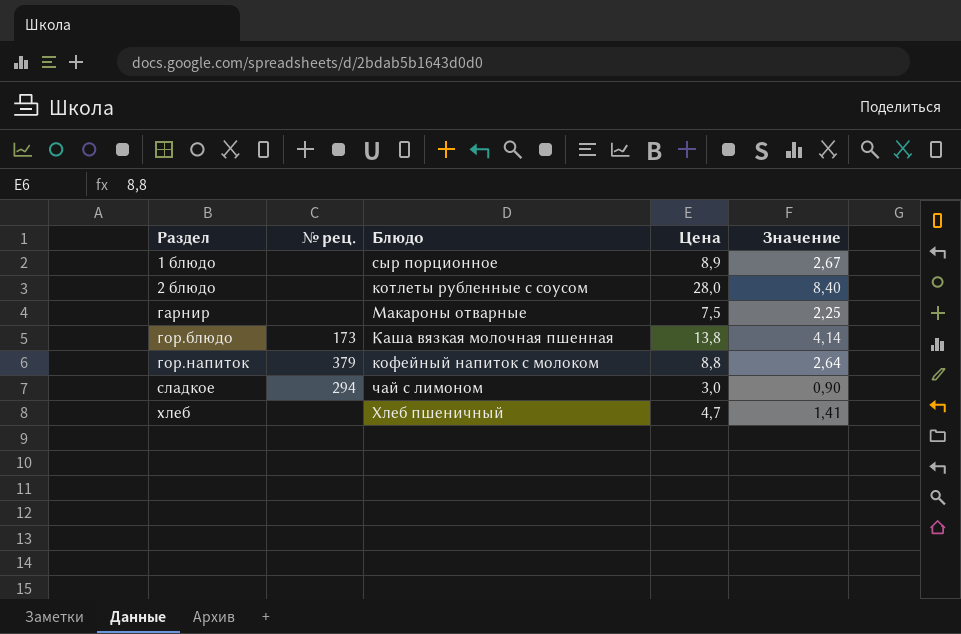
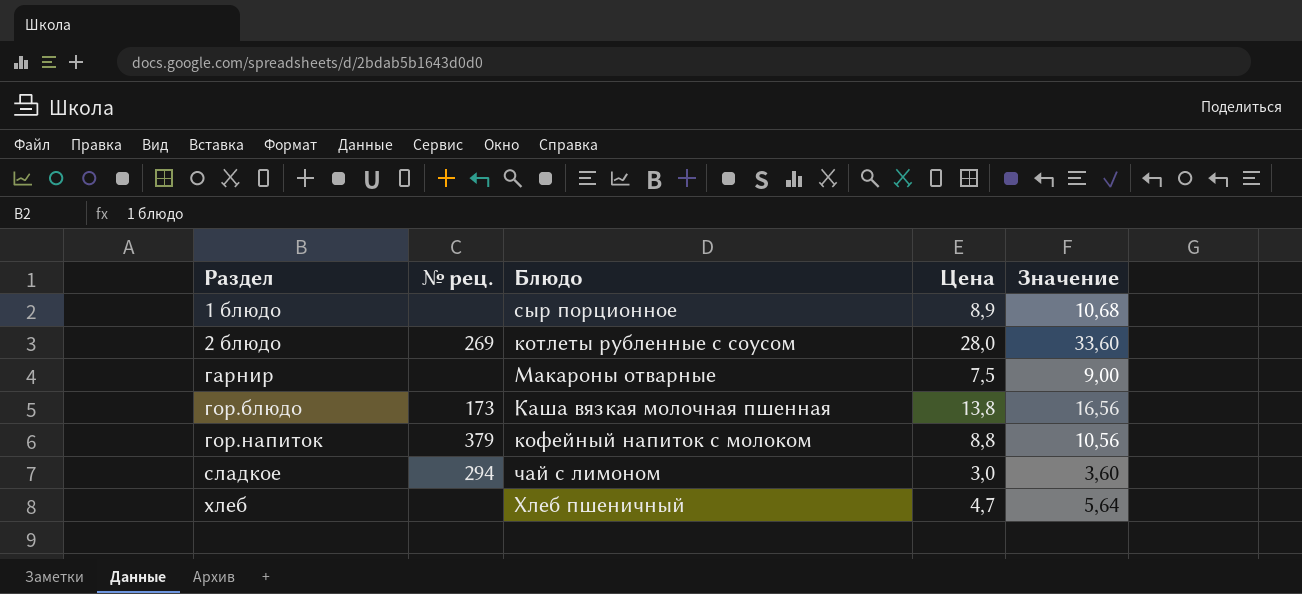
column Значение | formula: [Цена] * 0,3 -> [Цена] * 1,2
2 блюдо | № рец.: none -> 269

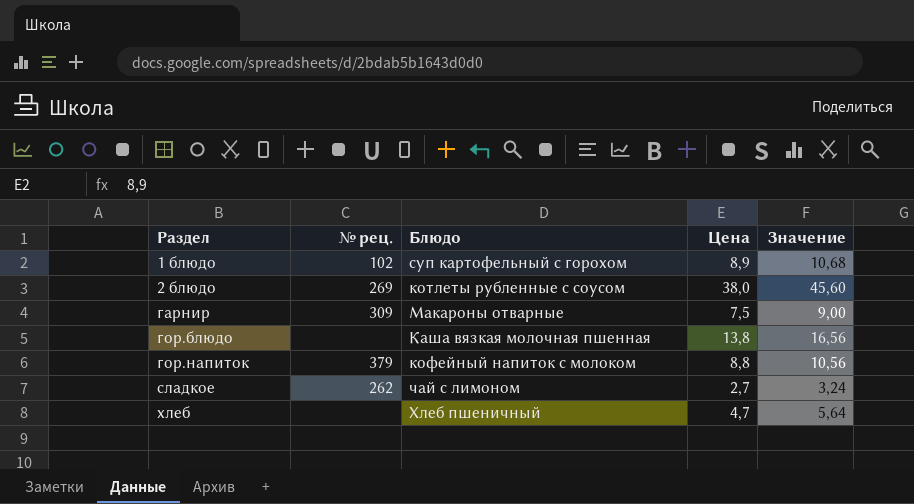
1 блюдо | № рец.: none -> 102
1 блюдо | Блюдо: сыр порционное -> суп картофельный с горохом
2 блюдо | Цена: 28,0 -> 38,0
2 блюдо | Значение: 33,60 -> 45,60
гарнир | № рец.: none -> 309
гор.блюдо | № рец.: 173 -> none
сладкое | № рец.: 294 -> 262
сладкое | Цена: 3,0 -> 2,7
сладкое | Значение: 3,60 -> 3,24

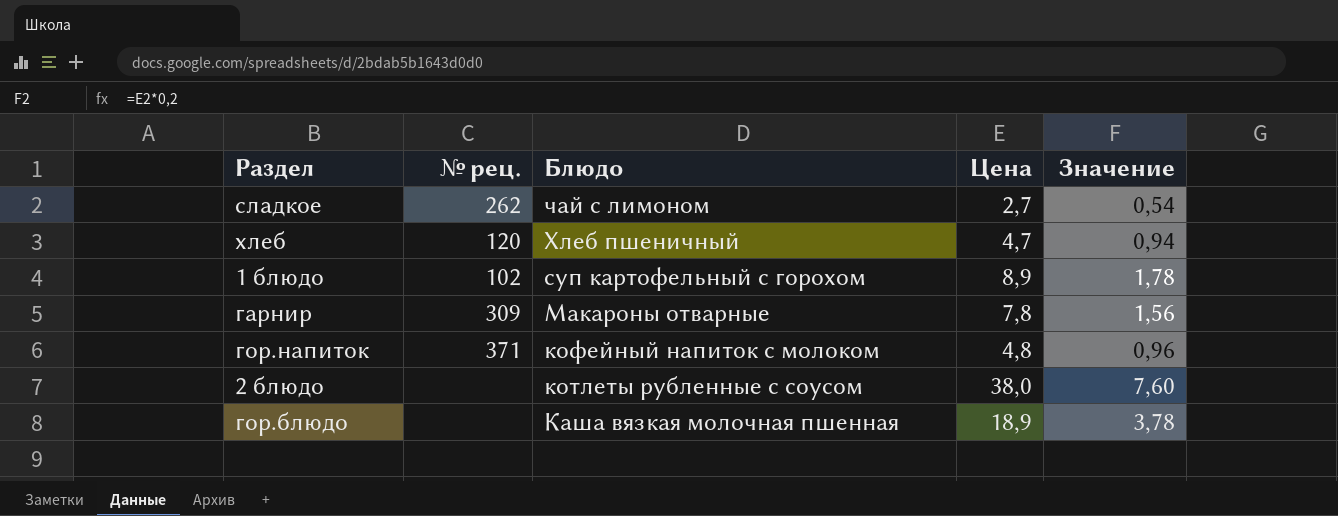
row order: Раздел ascending -> Блюдо descending
column Значение | formula: [Цена] * 1,2 -> [Цена] * 0,2
хлеб | № рец.: none -> 120
гарнир | Цена: 7,5 -> 7,8
гор.напиток | № рец.: 379 -> 371
гор.напиток | Цена: 8,8 -> 4,8
2 блюдо | № рец.: 269 -> none
гор.блюдо | Цена: 13,8 -> 18,9

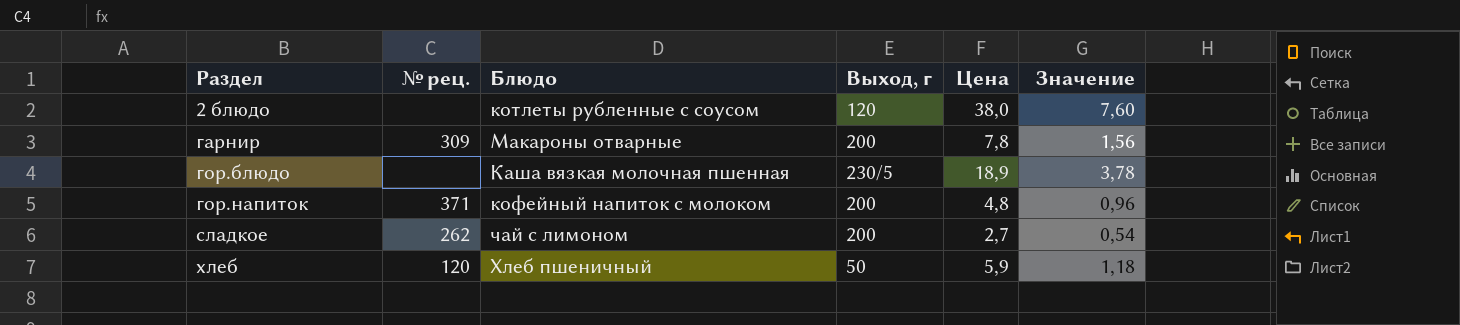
row order: Блюдо descending -> Раздел ascending
column Выход, г | position: none -> 4
row 1 блюдо: 102 | суп картофельный с горохом | 8,9 | 1,78 -> none
хлеб | Цена: 4,7 -> 5,9
хлеб | Значение: 0,94 -> 1,18

